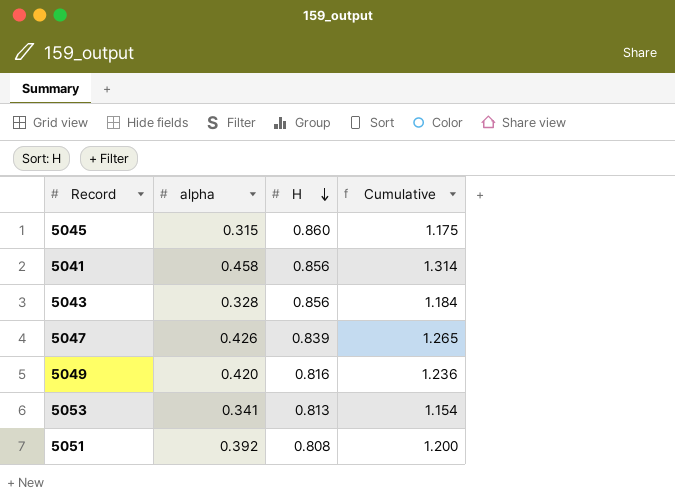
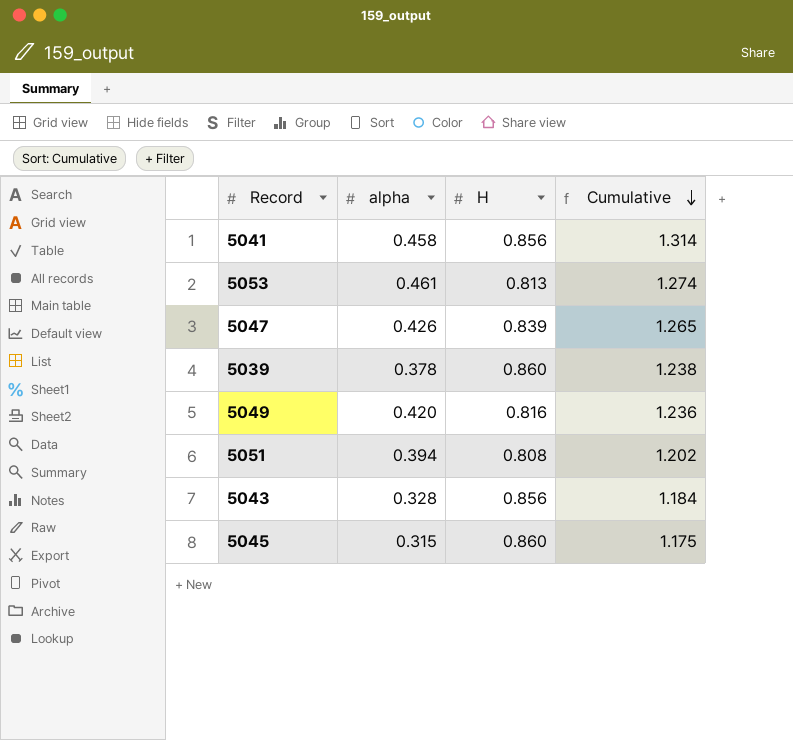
row order: H descending -> Cumulative descending
5053 | alpha: 0.341 -> 0.461
5053 | Cumulative: 1.154 -> 1.274
row 5039: none -> 0.378 | 0.860 | 1.238
5051 | alpha: 0.392 -> 0.394
5051 | Cumulative: 1.200 -> 1.202

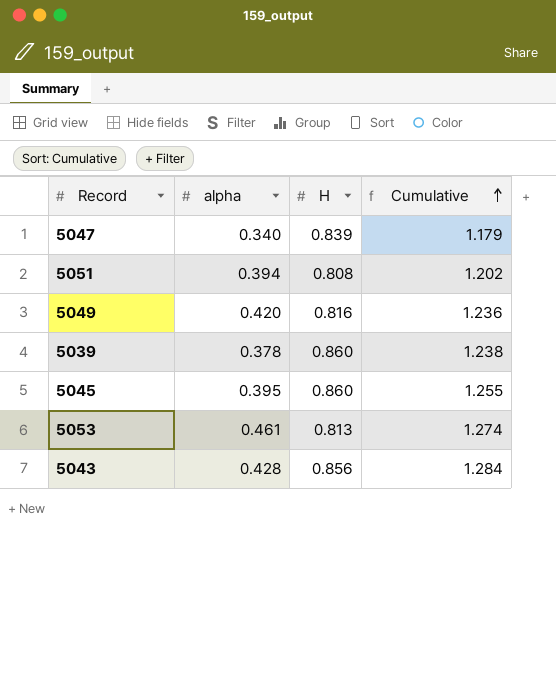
row order: Cumulative descending -> Cumulative ascending
row 5041: 0.458 | 0.856 | 1.314 -> none
5047 | alpha: 0.426 -> 0.340
5047 | Cumulative: 1.265 -> 1.179
5045 | alpha: 0.315 -> 0.395
5045 | Cumulative: 1.175 -> 1.255
5043 | alpha: 0.328 -> 0.428
5043 | Cumulative: 1.184 -> 1.284

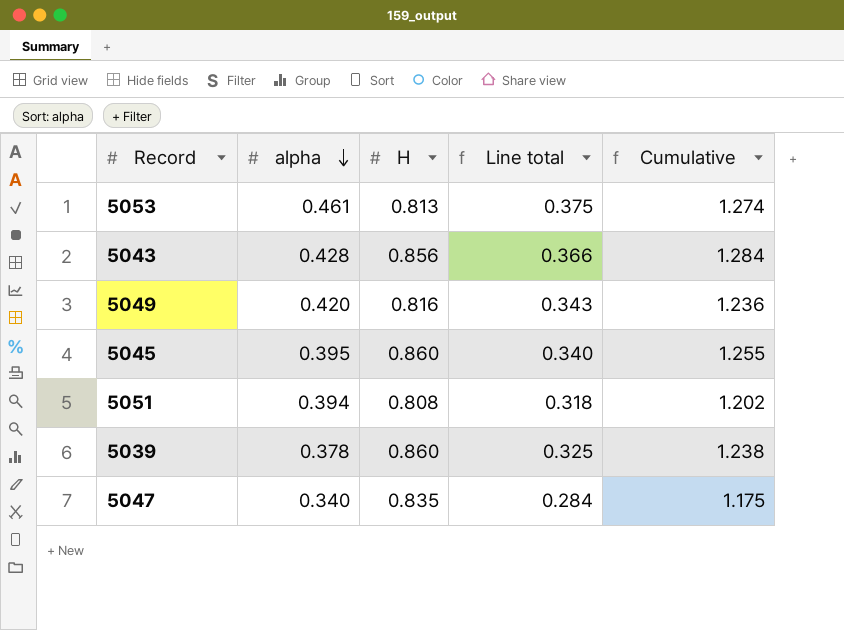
row order: Cumulative ascending -> alpha descending
column Line total | formula: none -> [alpha] * [H]
5047 | H: 0.839 -> 0.835
5047 | Cumulative: 1.179 -> 1.175

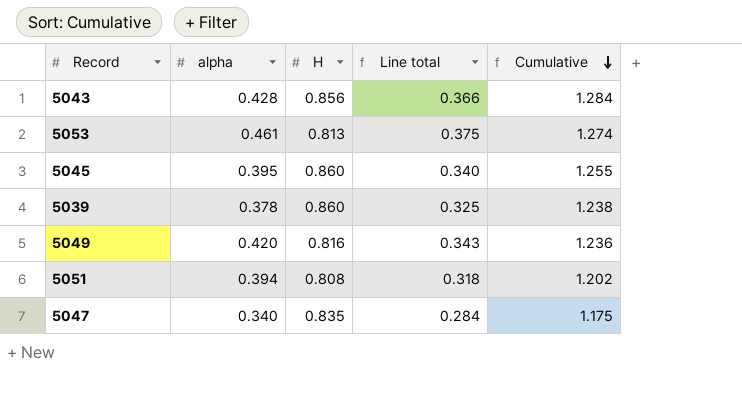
row order: alpha descending -> Cumulative descending

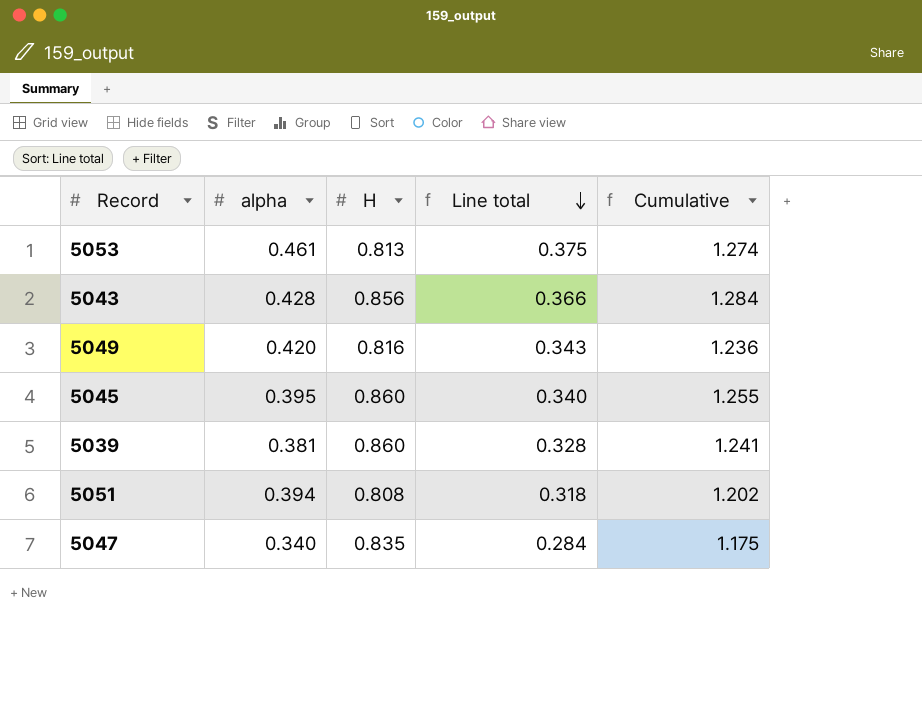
row order: Cumulative descending -> Line total descending
5039 | alpha: 0.378 -> 0.381
5039 | Line total: 0.325 -> 0.328
5039 | Cumulative: 1.238 -> 1.241

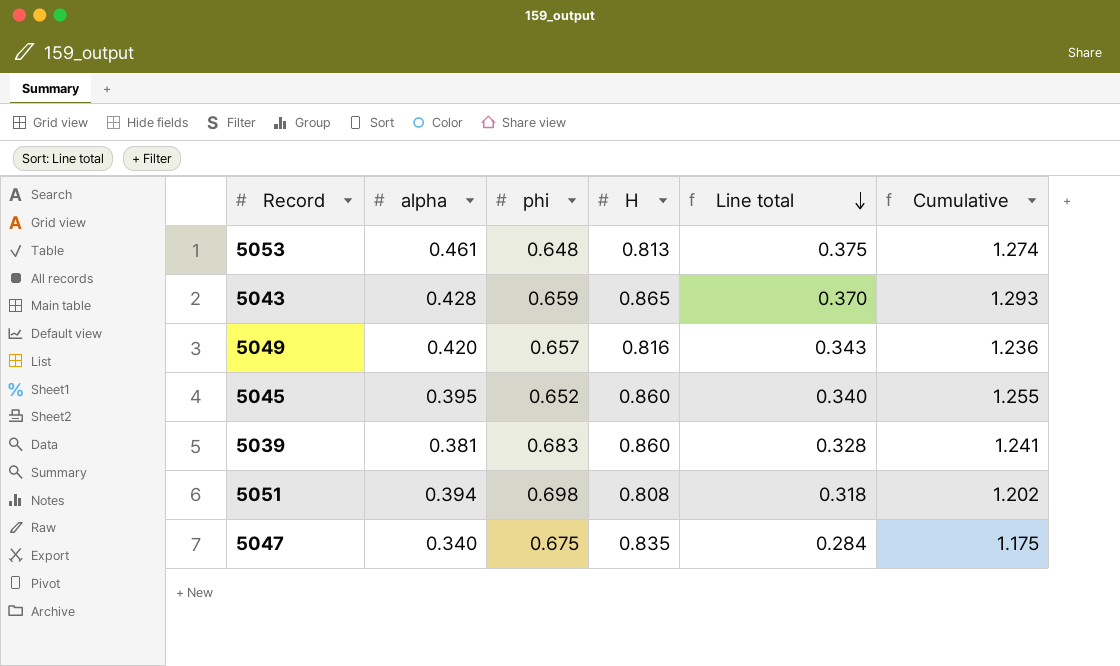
column phi | position: none -> 3
5043 | H: 0.856 -> 0.865
5043 | Line total: 0.366 -> 0.370
5043 | Cumulative: 1.284 -> 1.293

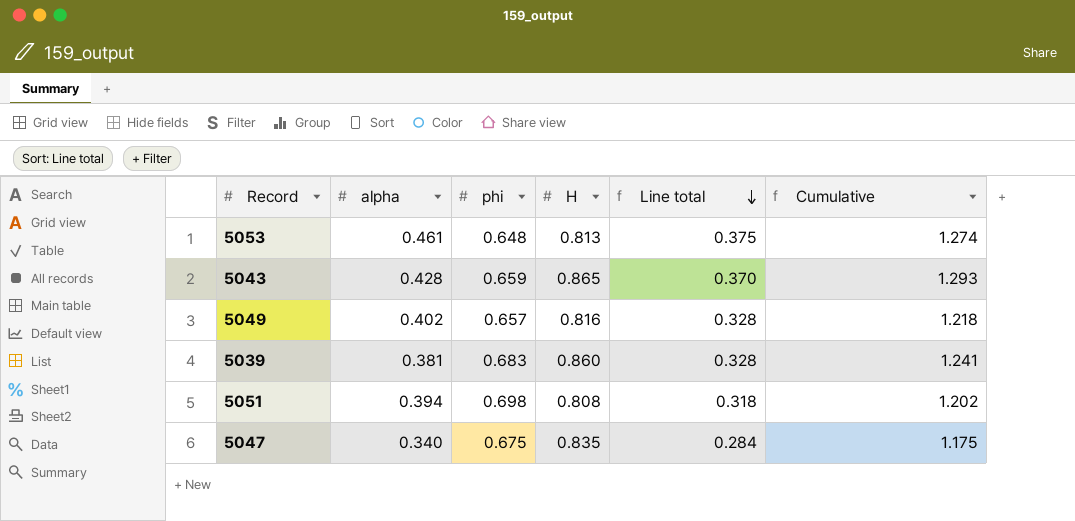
row 5045: 0.395 | 0.652 | 0.860 | 0.340 | 1.255 -> none
5049 | alpha: 0.420 -> 0.402
5049 | Line total: 0.343 -> 0.328
5049 | Cumulative: 1.236 -> 1.218

